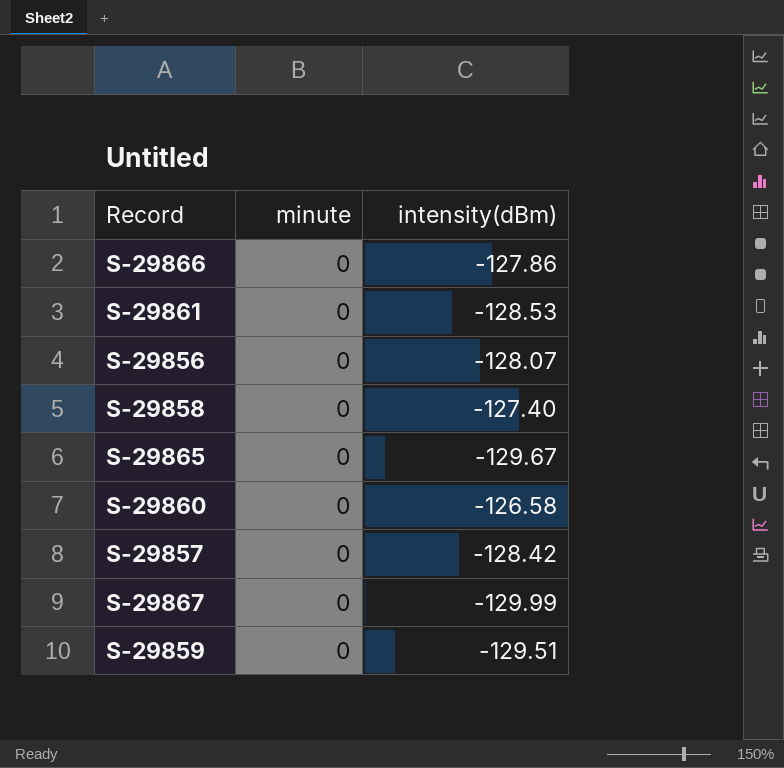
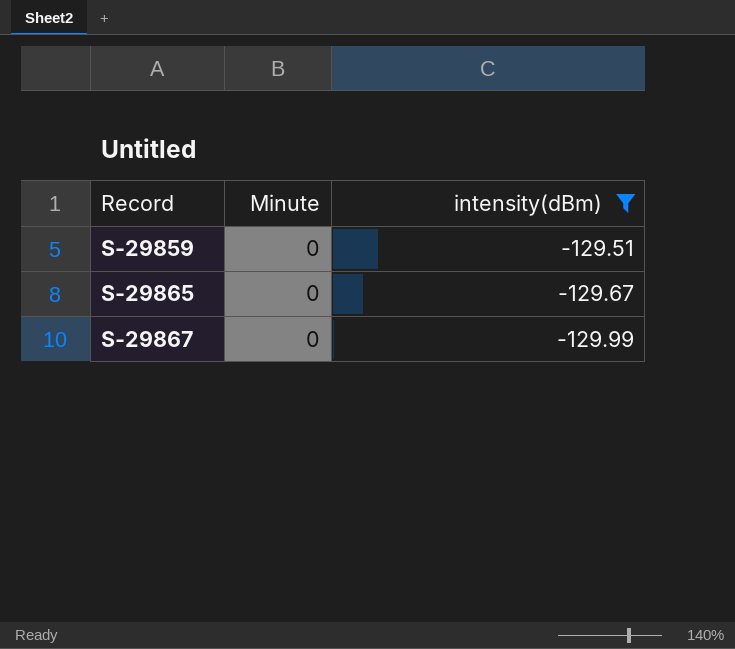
filter: none -> intensity(dBm) <= -129.51
row order: none -> Record ascending
column name: minute -> Minute

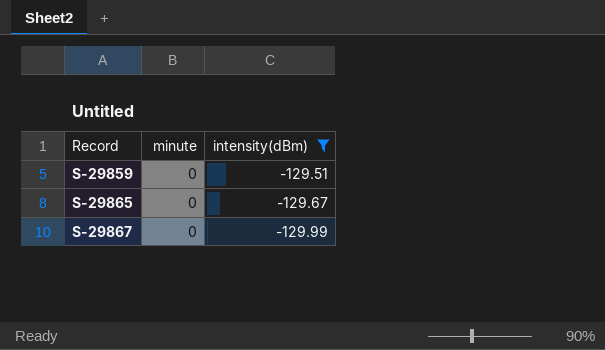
column name: Minute -> minute

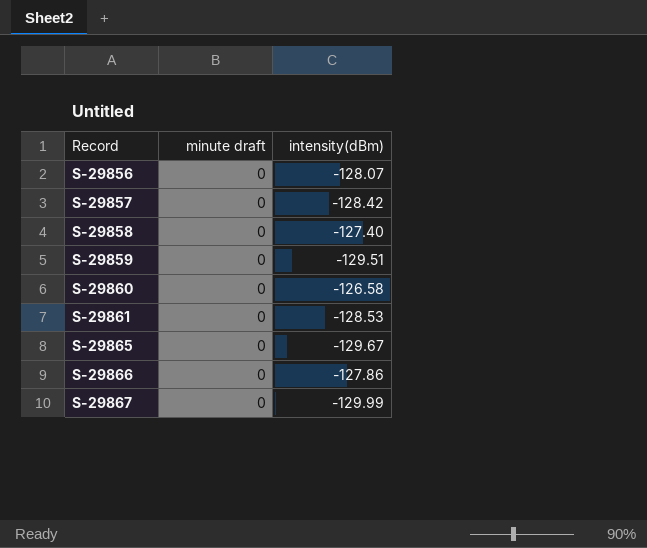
filter: intensity(dBm) <= -129.51 -> none
column name: minute -> minute draft

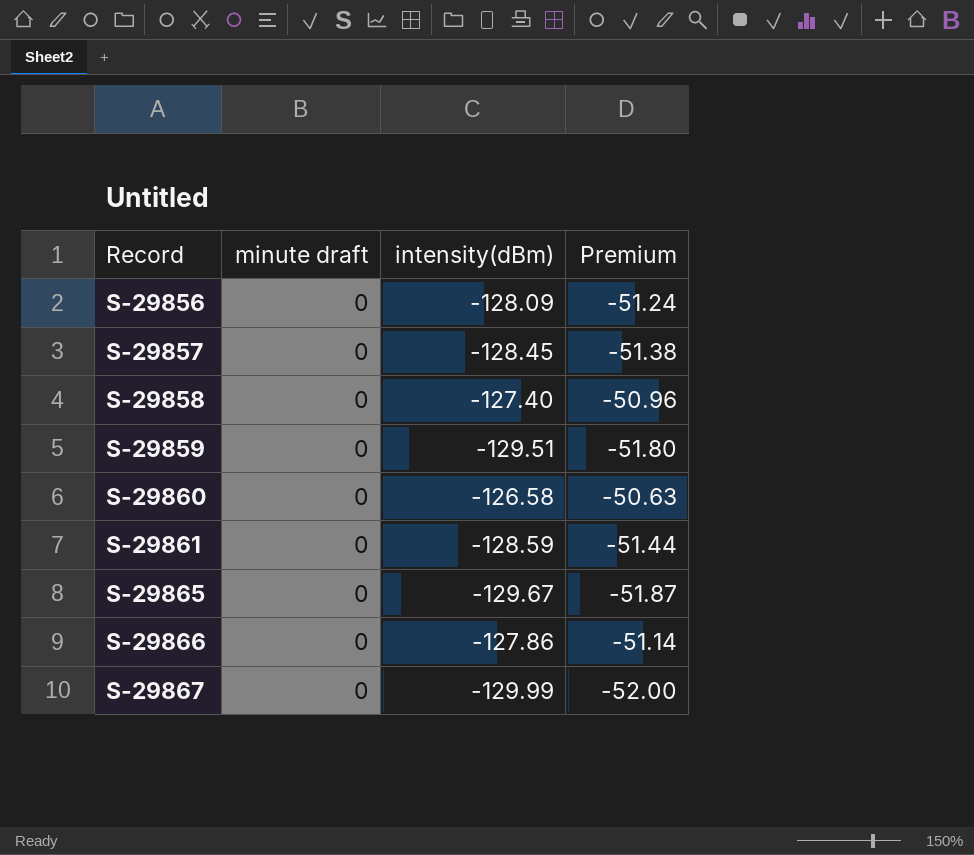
column Premium | formula: none -> [intensity(dBm)] * 0.4
S-29856 | intensity(dBm): -128.07 -> -128.09
S-29857 | intensity(dBm): -128.42 -> -128.45
S-29861 | intensity(dBm): -128.53 -> -128.59

